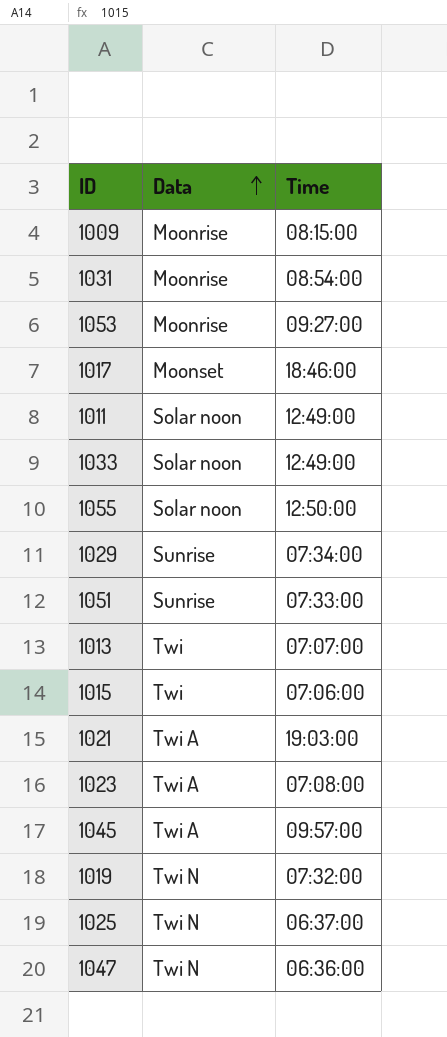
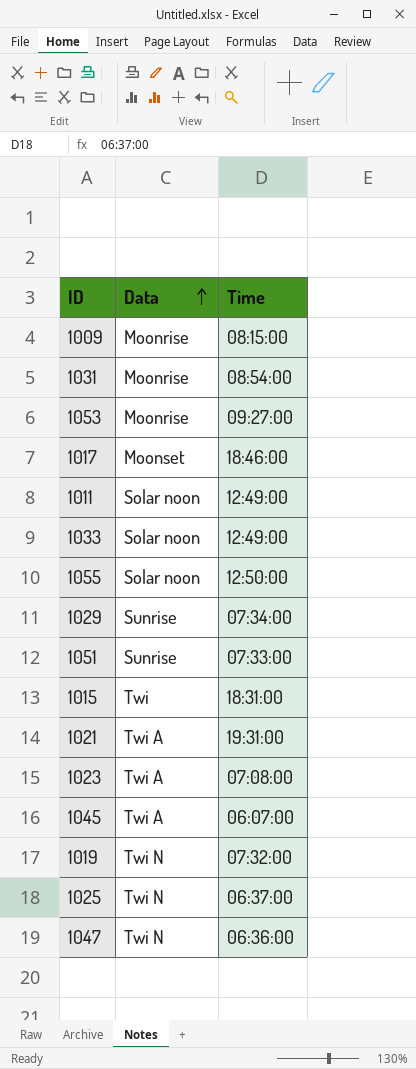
row 1013: Twi | 07:07:00 -> none
1015 | Time: 07:06:00 -> 18:31:00
1021 | Time: 19:03:00 -> 19:31:00
1045 | Time: 09:57:00 -> 06:07:00

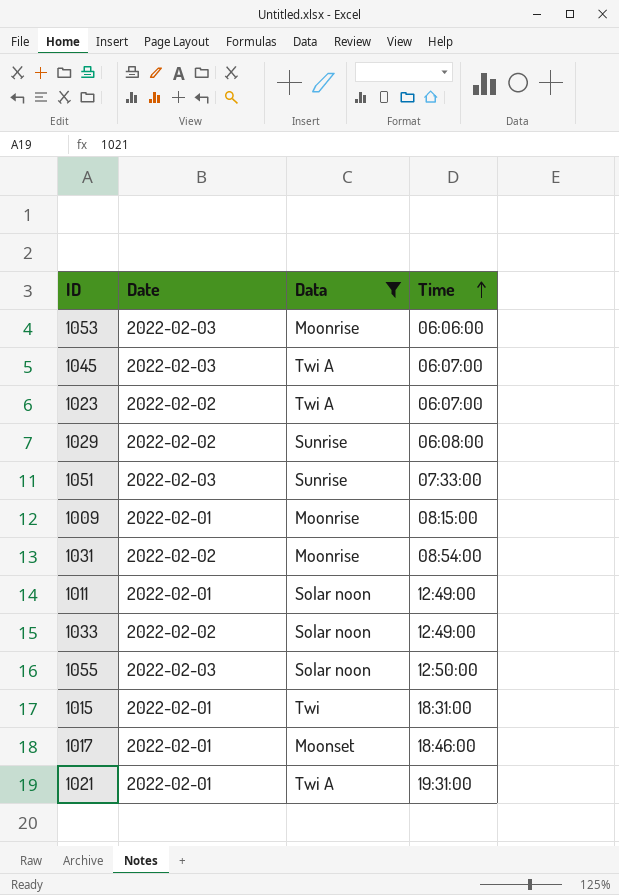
filter: none -> Data != Twi N
row order: Data ascending -> Time ascending
column Date | position: none -> 2
1053 | Time: 09:27:00 -> 06:06:00
1023 | Time: 07:08:00 -> 06:07:00
1029 | Time: 07:34:00 -> 06:08:00

